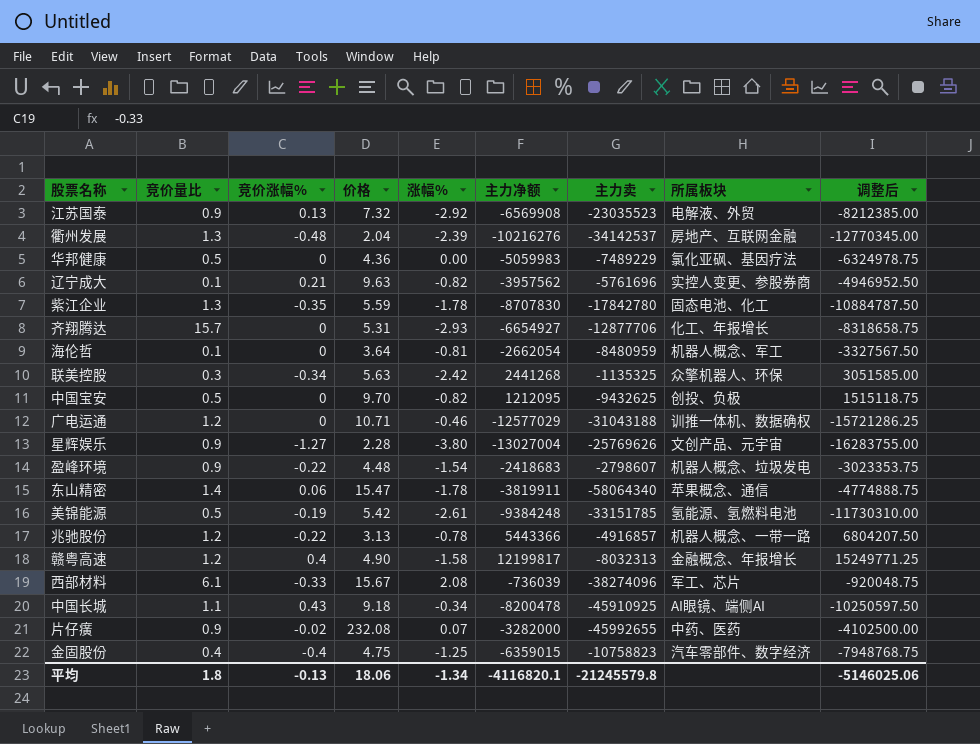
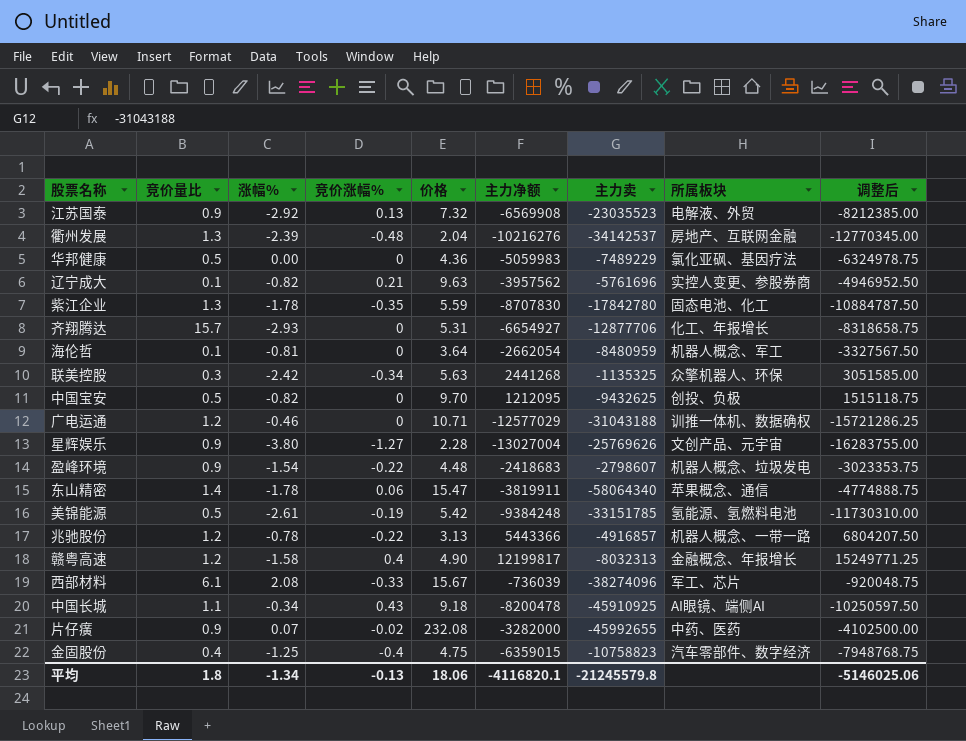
column 涨幅% | position: 5 -> 3

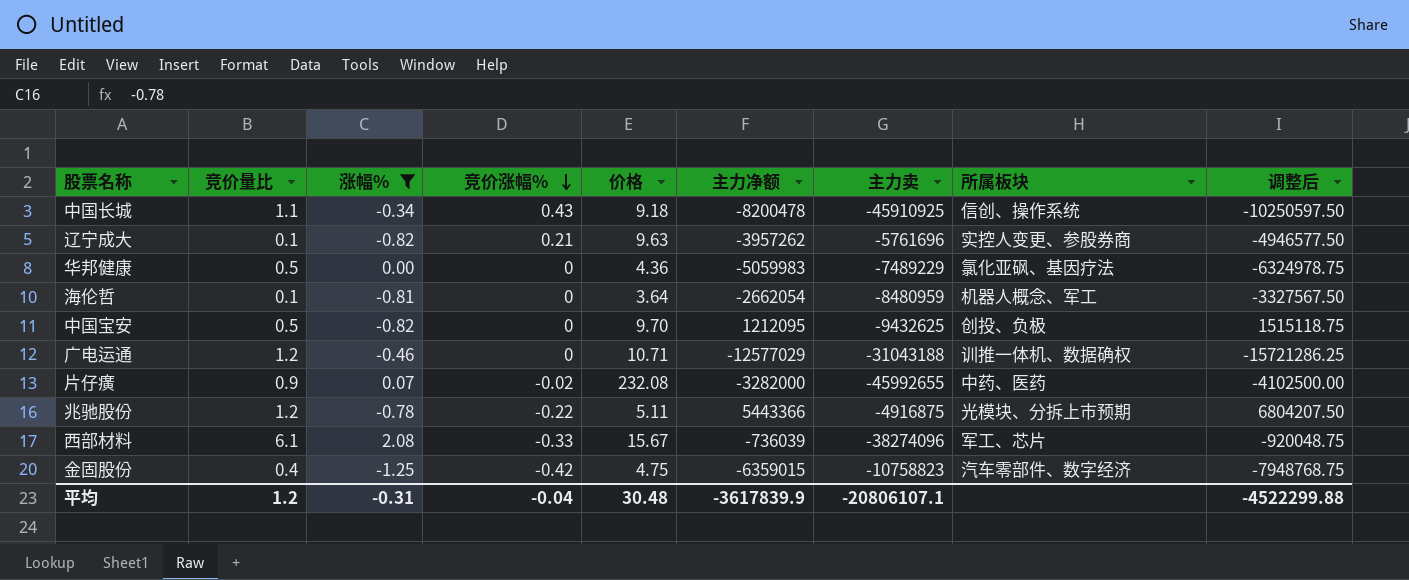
filter: none -> 涨幅% >= -1.25
row order: none -> 竞价涨幅% descending
中国长城 | 所属板块: AI眼镜、端侧AI -> 信创、操作系统
辽宁成大 | 主力净额: -3957562 -> -3957262
辽宁成大 | 调整后: -4946952.50 -> -4946577.50
兆驰股份 | 价格: 3.13 -> 5.11
兆驰股份 | 主力卖: -4916857 -> -4916875
兆驰股份 | 所属板块: 机器人概念、一带一路 -> 光模块、分拆上市预期
金固股份 | 竞价涨幅%: -0.4 -> -0.42
平均 | 竞价量比: 1.8 -> 1.2
平均 | 涨幅%: -1.34 -> -0.31
平均 | 竞价涨幅%: -0.13 -> -0.04
平均 | 价格: 18.06 -> 30.48
平均 | 主力净额: -4116820.1 -> -3617839.9
平均 | 主力卖: -21245579.8 -> -20806107.1
平均 | 调整后: -5146025.06 -> -4522299.88

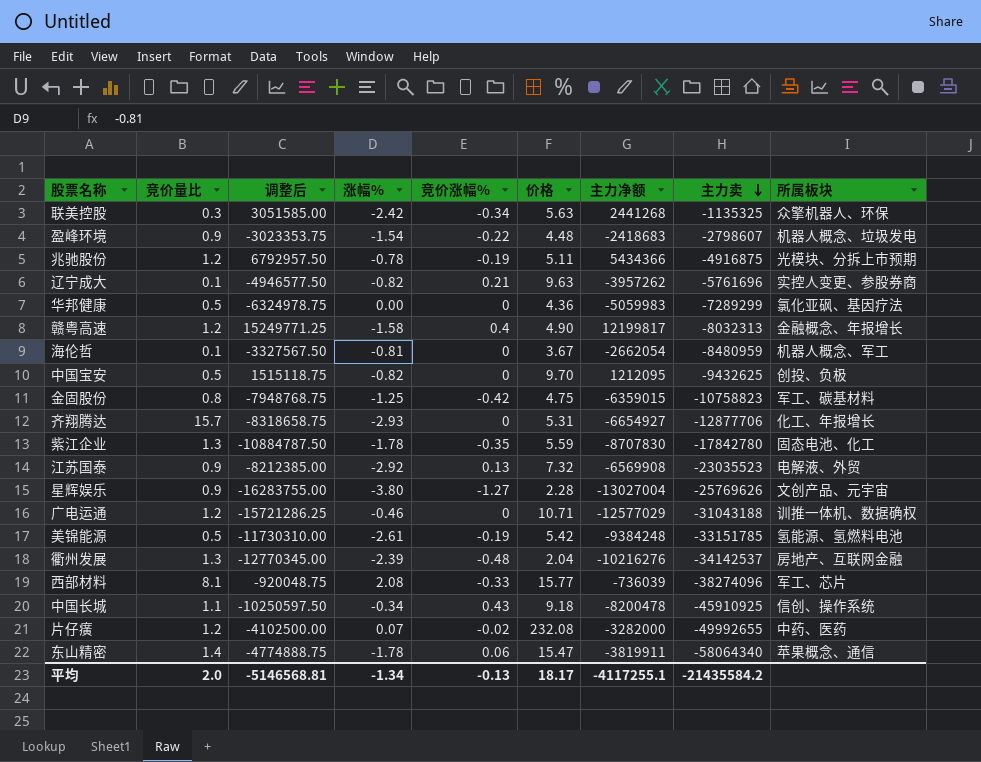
filter: 涨幅% >= -1.25 -> none
row order: 竞价涨幅% descending -> 主力卖 descending
column 调整后 | position: 9 -> 3
兆驰股份 | 调整后: 6804207.50 -> 6792957.50
兆驰股份 | 竞价涨幅%: -0.22 -> -0.19
兆驰股份 | 主力净额: 5443366 -> 5434366
华邦健康 | 主力卖: -7489229 -> -7289299
海伦哲 | 价格: 3.64 -> 3.67
金固股份 | 竞价量比: 0.4 -> 0.8
金固股份 | 所属板块: 汽车零部件、数字经济 -> 军工、碳基材料
西部材料 | 竞价量比: 6.1 -> 8.1
西部材料 | 价格: 15.67 -> 15.77
片仔癀 | 竞价量比: 0.9 -> 1.2
片仔癀 | 主力卖: -45992655 -> -49992655
平均 | 竞价量比: 1.2 -> 2.0
平均 | 调整后: -4522299.88 -> -5146568.81
平均 | 涨幅%: -0.31 -> -1.34
平均 | 竞价涨幅%: -0.04 -> -0.13
平均 | 价格: 30.48 -> 18.17
平均 | 主力净额: -3617839.9 -> -4117255.1
平均 | 主力卖: -20806107.1 -> -21435584.2

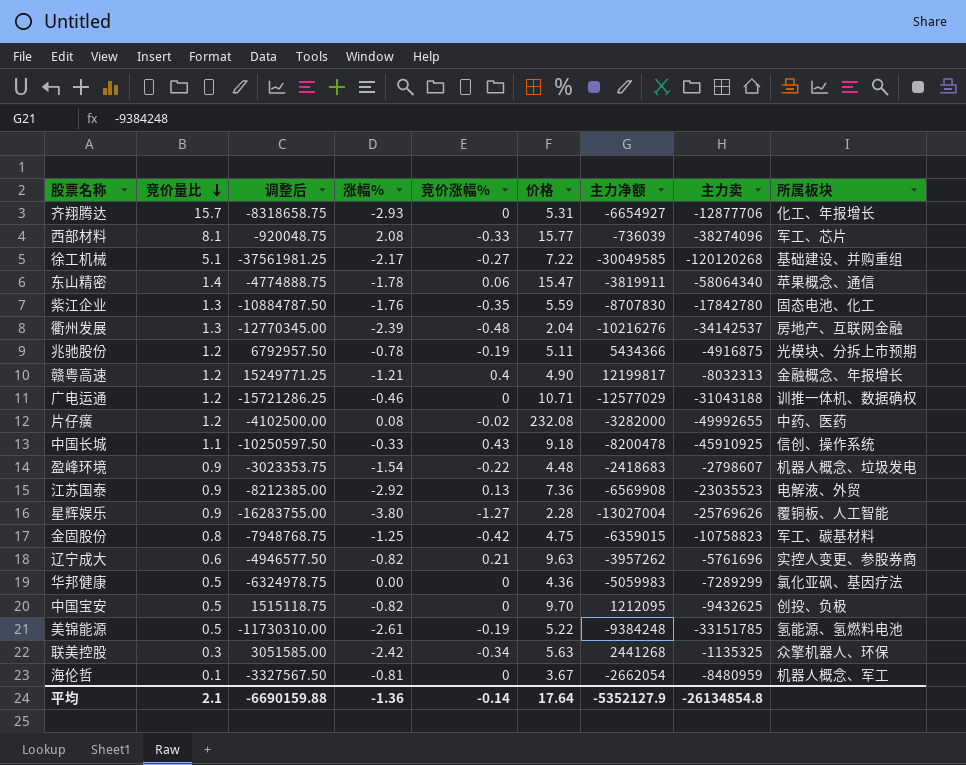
row order: 主力卖 descending -> 竞价量比 descending
row 徐工机械: none -> 5.1 | -37561981.25 | -2.17 | -0.27 | 7.22 | -30049585 | -120120268 | 基础建设、并购重组
紫江企业 | 涨幅%: -1.78 -> -1.76
赣粤高速 | 涨幅%: -1.58 -> -1.21
片仔癀 | 涨幅%: 0.07 -> 0.08
中国长城 | 涨幅%: -0.34 -> -0.33
江苏国泰 | 价格: 7.32 -> 7.36
星辉娱乐 | 所属板块: 文创产品、元宇宙 -> 覆铜板、人工智能
辽宁成大 | 竞价量比: 0.1 -> 0.6
美锦能源 | 价格: 5.42 -> 5.22
平均 | 竞价量比: 2.0 -> 2.1
平均 | 调整后: -5146568.81 -> -6690159.88
平均 | 涨幅%: -1.34 -> -1.36
平均 | 竞价涨幅%: -0.13 -> -0.14
平均 | 价格: 18.17 -> 17.64
平均 | 主力净额: -4117255.1 -> -5352127.9
平均 | 主力卖: -21435584.2 -> -26134854.8

